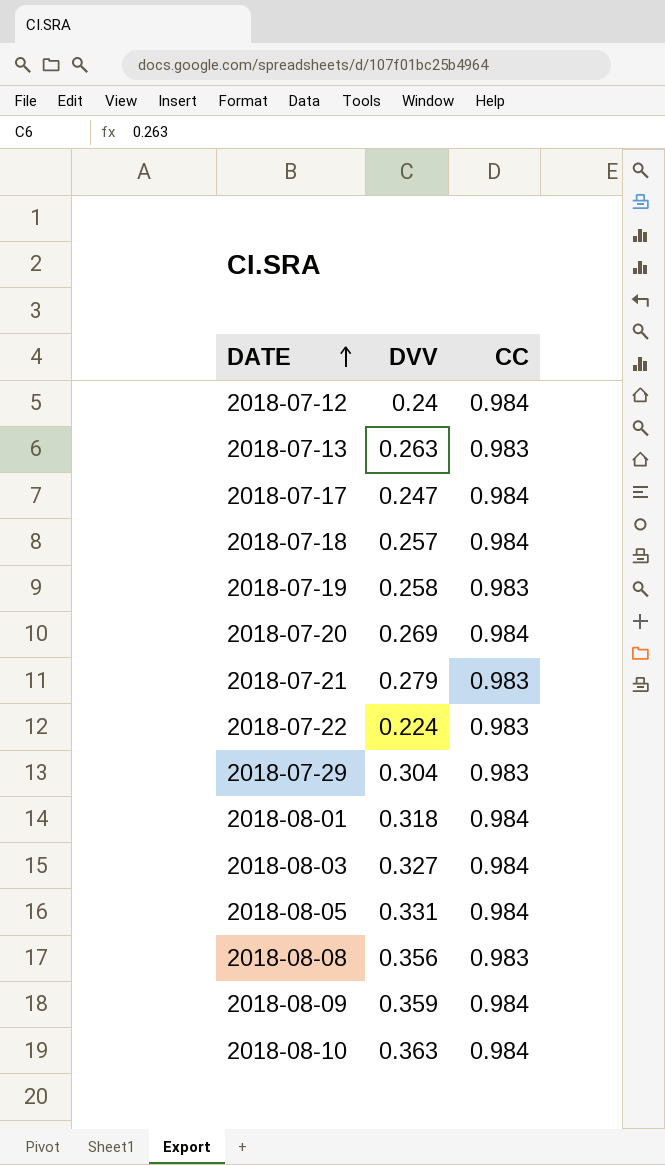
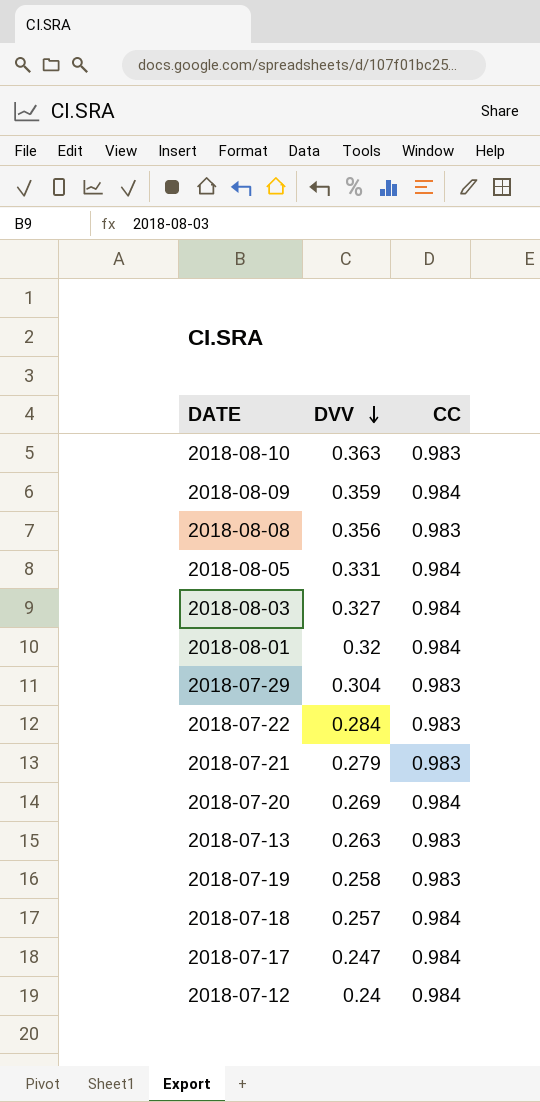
row order: DATE ascending -> DVV descending
2018-08-10 | CC: 0.984 -> 0.983
2018-08-01 | DVV: 0.318 -> 0.32
2018-07-22 | DVV: 0.224 -> 0.284

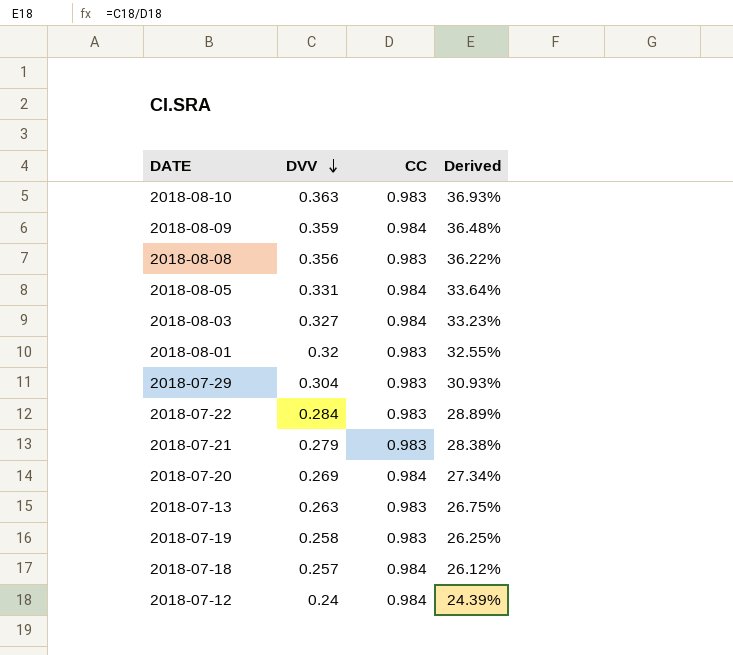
column Derived | formula: none -> [DVV] / [CC]
row 2018-07-17: 0.247 | 0.984 -> none
2018-08-01 | CC: 0.984 -> 0.983

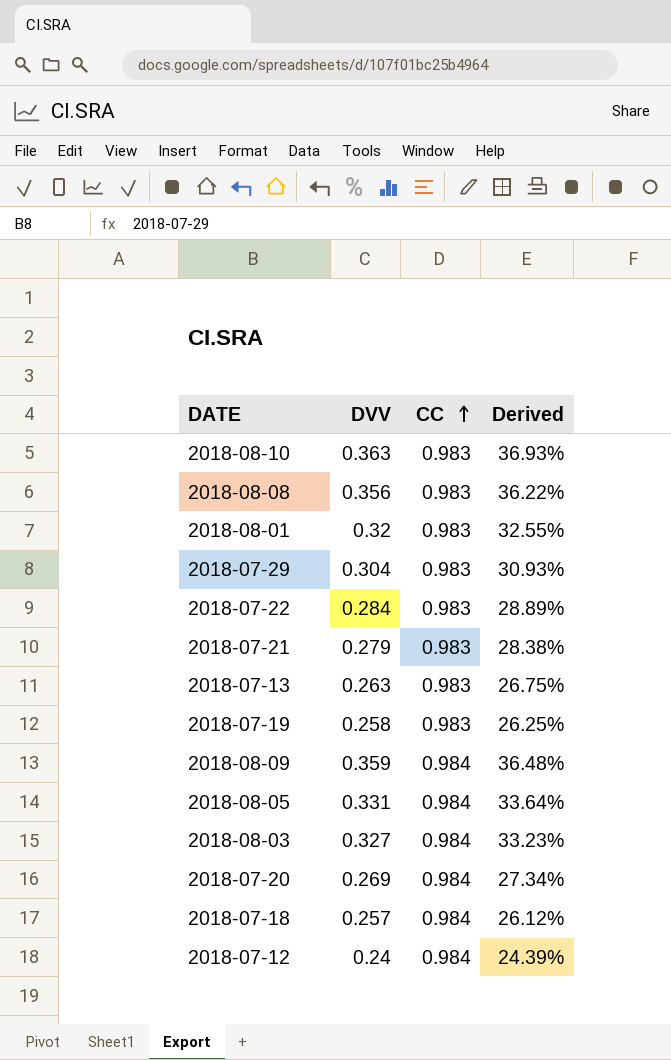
row order: DVV descending -> CC ascending

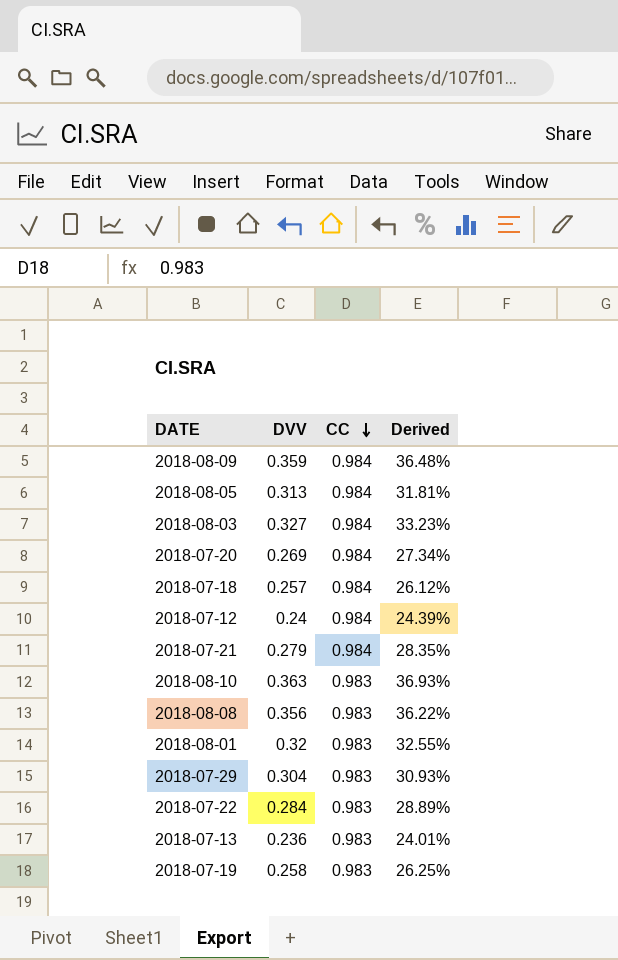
row order: CC ascending -> CC descending
2018-08-05 | DVV: 0.331 -> 0.313
2018-08-05 | Derived: 33.64% -> 31.81%
2018-07-21 | CC: 0.983 -> 0.984
2018-07-21 | Derived: 28.38% -> 28.35%
2018-07-13 | DVV: 0.263 -> 0.236
2018-07-13 | Derived: 26.75% -> 24.01%

